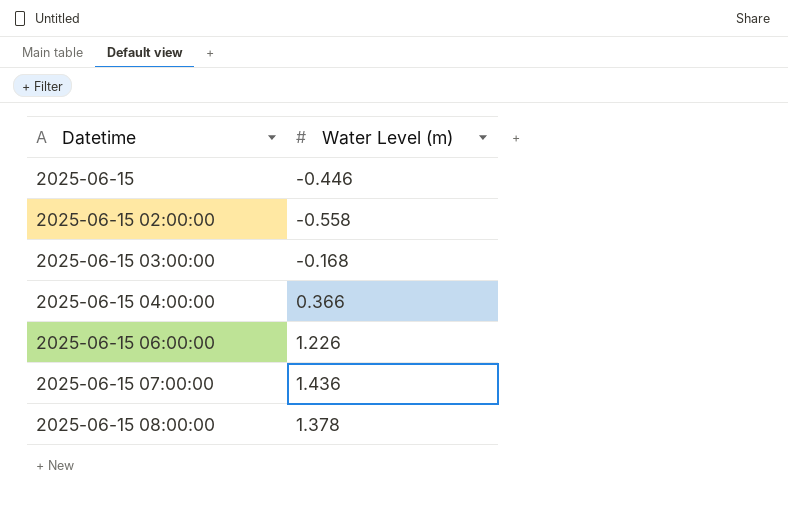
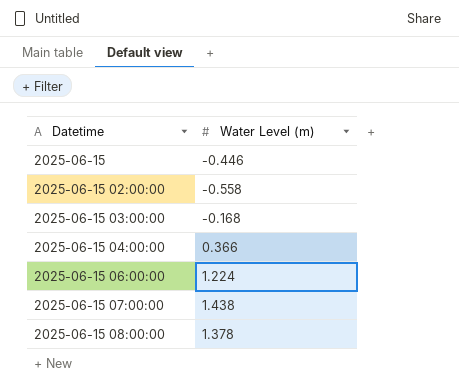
2025-06-15 06:00:00 | Water Level (m): 1.226 -> 1.224
2025-06-15 07:00:00 | Water Level (m): 1.436 -> 1.438

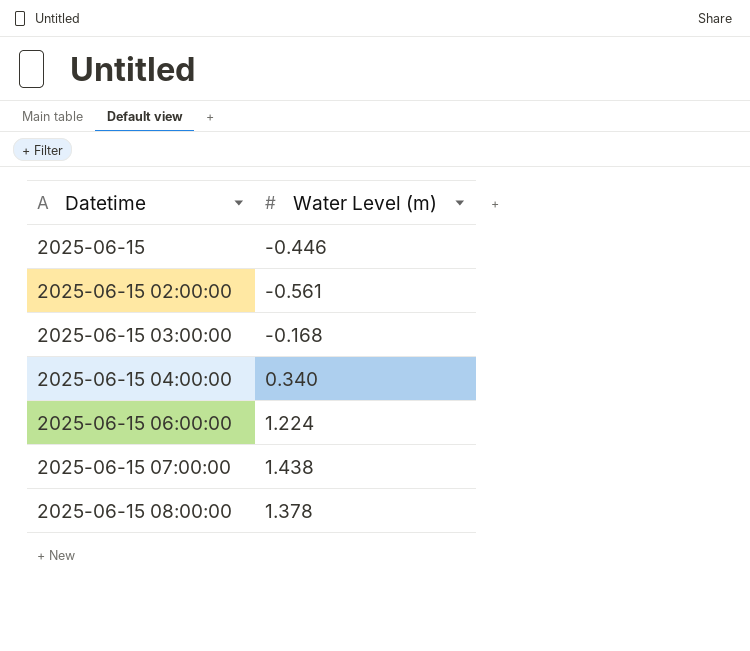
2025-06-15 02:00:00 | Water Level (m): -0.558 -> -0.561
2025-06-15 04:00:00 | Water Level (m): 0.366 -> 0.340

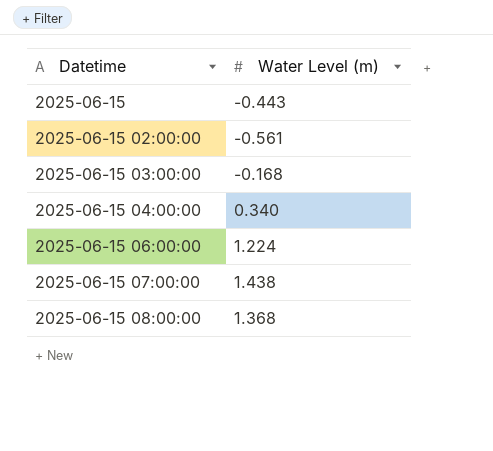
2025-06-15 | Water Level (m): -0.446 -> -0.443
2025-06-15 08:00:00 | Water Level (m): 1.378 -> 1.368

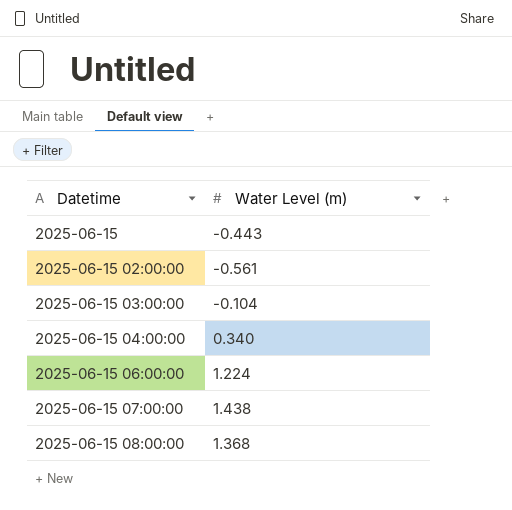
2025-06-15 03:00:00 | Water Level (m): -0.168 -> -0.104

